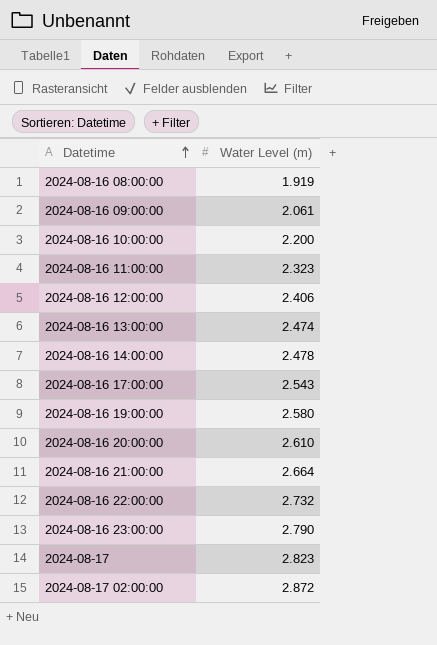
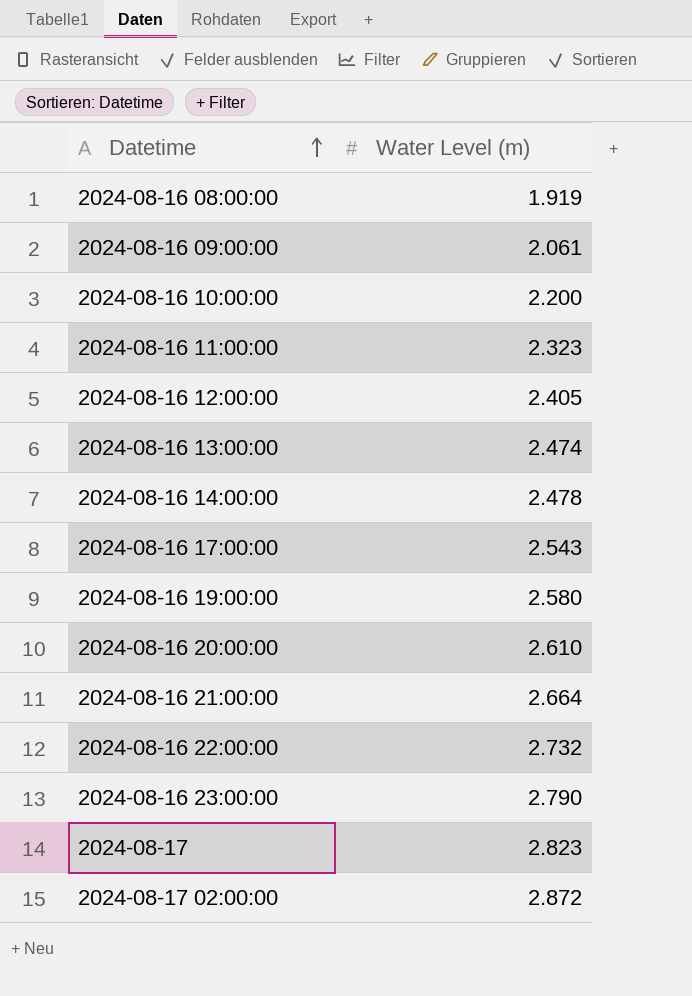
2024-08-16 12:00:00 | Water Level (m): 2.406 -> 2.405

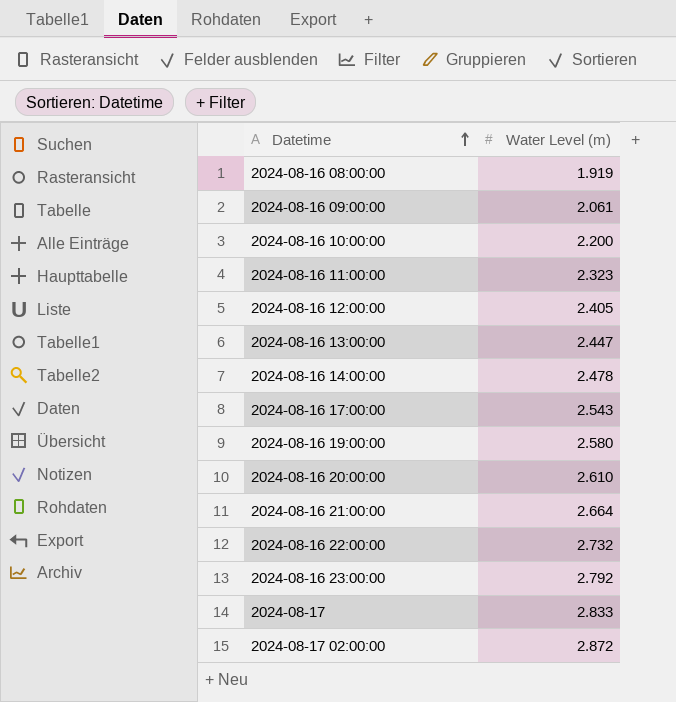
2024-08-16 13:00:00 | Water Level (m): 2.474 -> 2.447
2024-08-16 23:00:00 | Water Level (m): 2.790 -> 2.792
2024-08-17 | Water Level (m): 2.823 -> 2.833

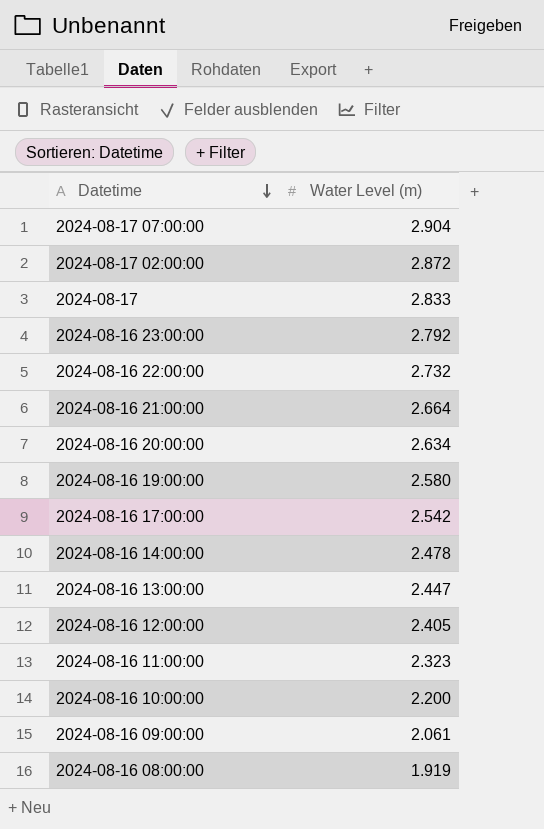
row order: Datetime ascending -> Datetime descending
row 2024-08-17 07:00:00: none -> 2.904
2024-08-16 20:00:00 | Water Level (m): 2.610 -> 2.634
2024-08-16 17:00:00 | Water Level (m): 2.543 -> 2.542

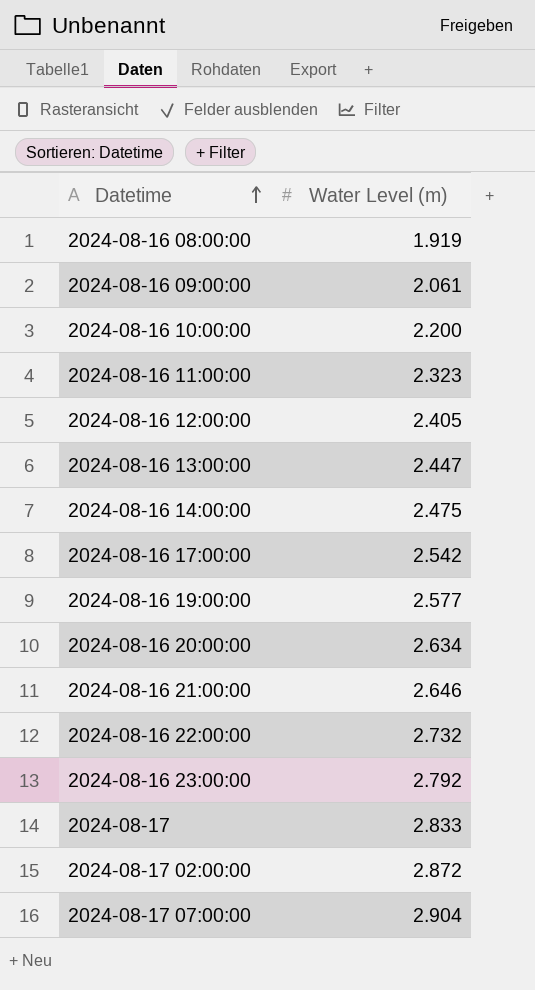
row order: Datetime descending -> Datetime ascending
2024-08-16 14:00:00 | Water Level (m): 2.478 -> 2.475
2024-08-16 19:00:00 | Water Level (m): 2.580 -> 2.577
2024-08-16 21:00:00 | Water Level (m): 2.664 -> 2.646

